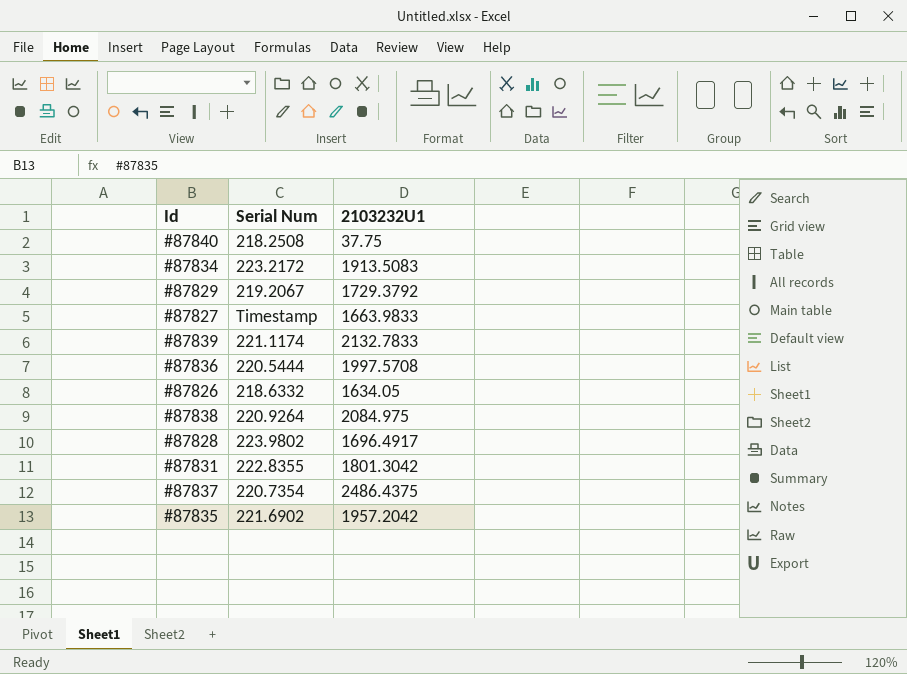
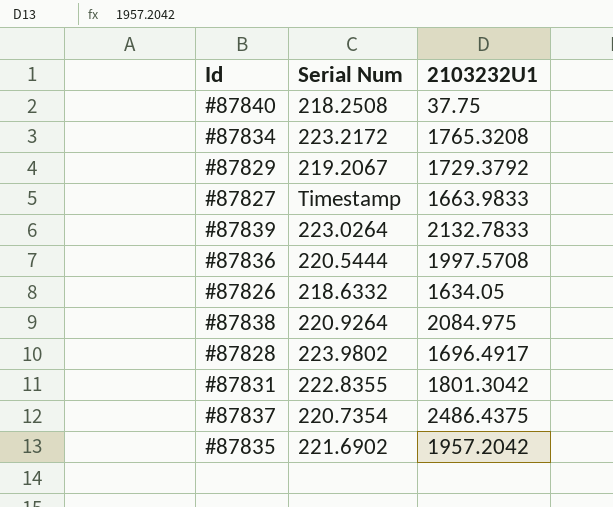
#87834 | 2103232U1: 1913.5083 -> 1765.3208
#87839 | Serial Num: 221.1174 -> 223.0264

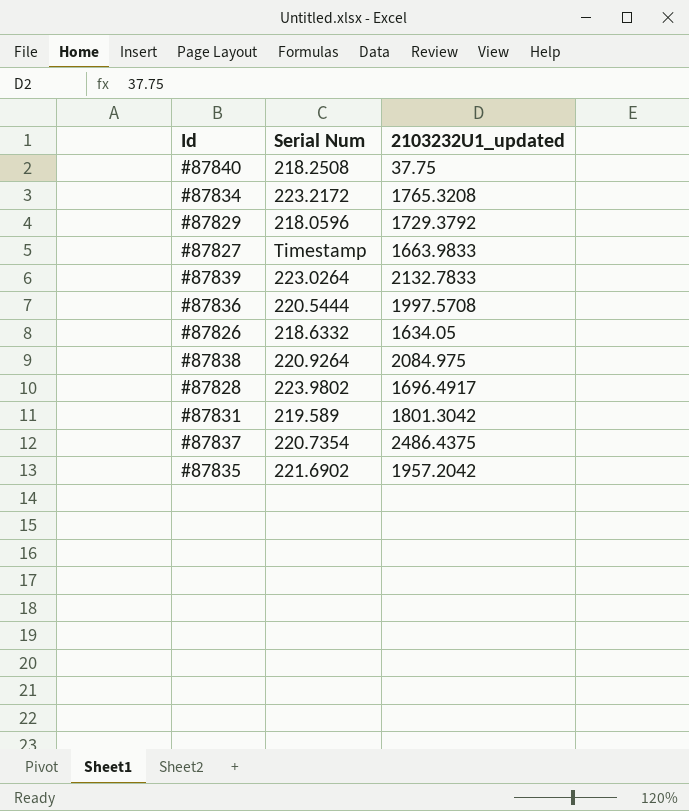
column name: 2103232U1 -> 2103232U1_updated
#87829 | Serial Num: 219.2067 -> 218.0596
#87831 | Serial Num: 222.8355 -> 219.589

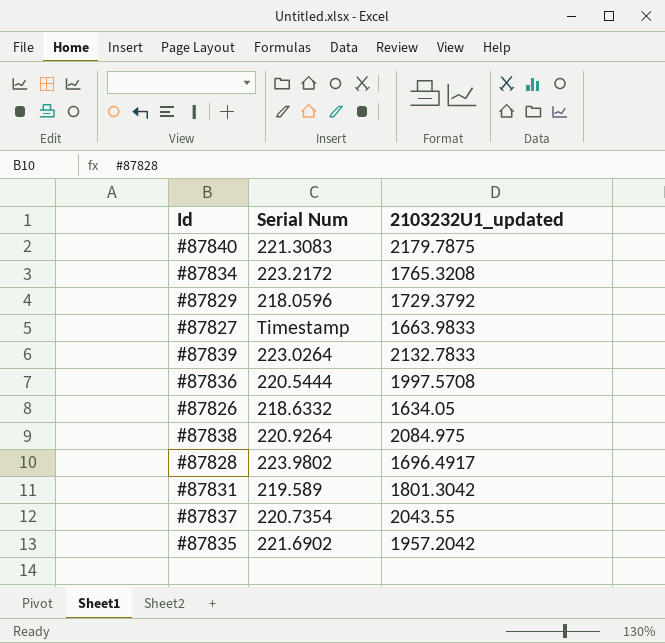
#87840 | Serial Num: 218.2508 -> 221.3083
#87840 | 2103232U1_updated: 37.75 -> 2179.7875
#87837 | 2103232U1_updated: 2486.4375 -> 2043.55

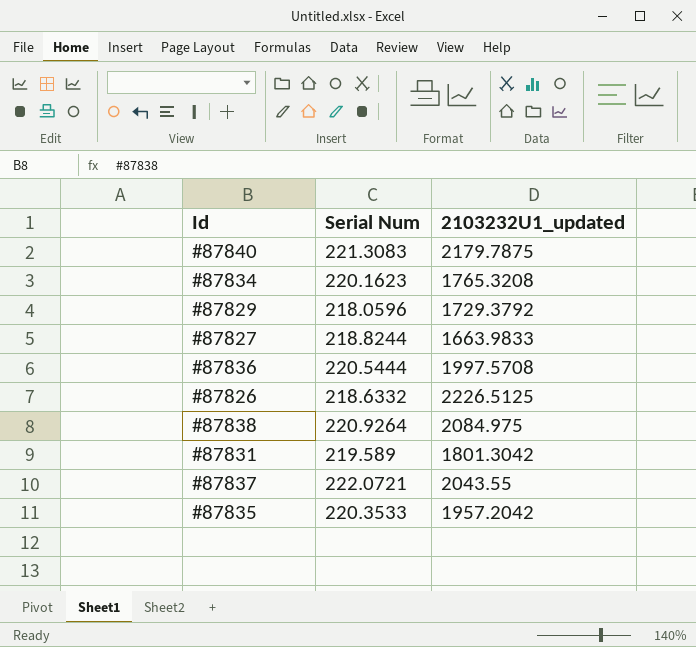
row #87839: 223.0264 | 2132.7833 -> none
row #87828: 223.9802 | 1696.4917 -> none
#87834 | Serial Num: 223.2172 -> 220.1623
#87827 | Serial Num: Timestamp -> 218.8244
#87826 | 2103232U1_updated: 1634.05 -> 2226.5125
#87837 | Serial Num: 220.7354 -> 222.0721
#87835 | Serial Num: 221.6902 -> 220.3533

